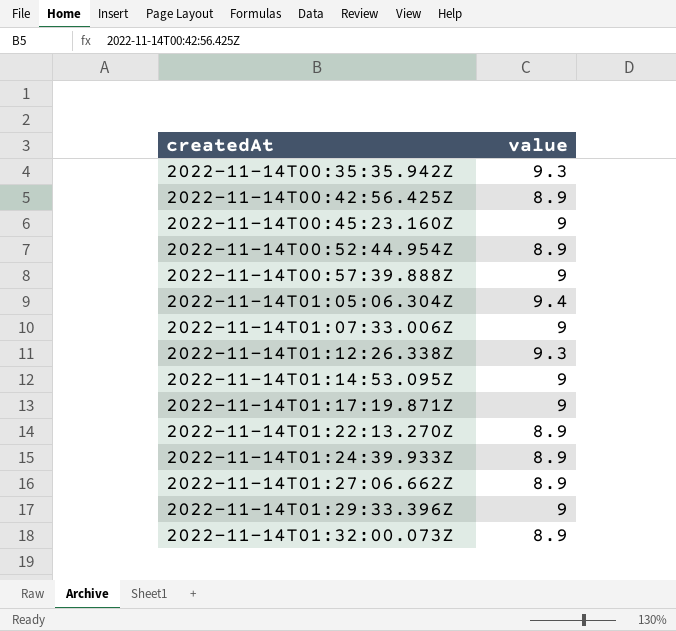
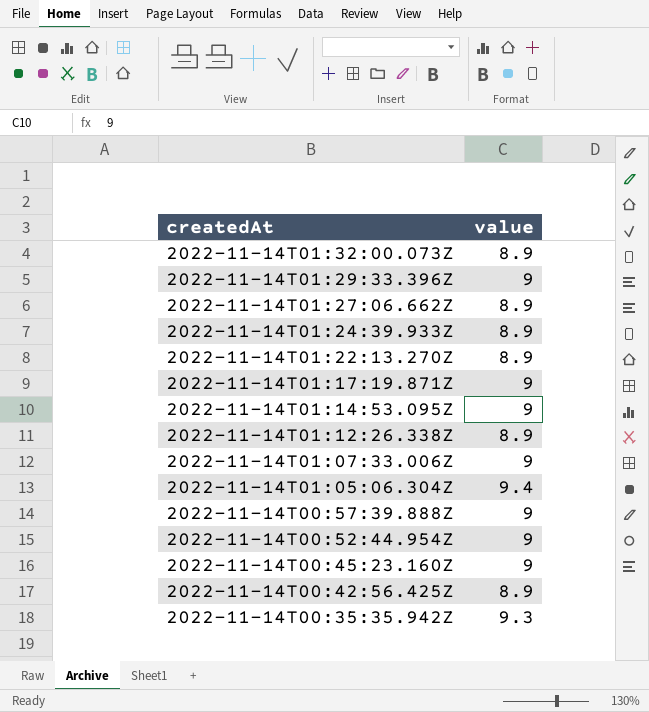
row order: createdAt ascending -> createdAt descending
2022-11-14T01:12:26.338Z | value: 9.3 -> 8.9
2022-11-14T00:52:44.954Z | value: 8.9 -> 9

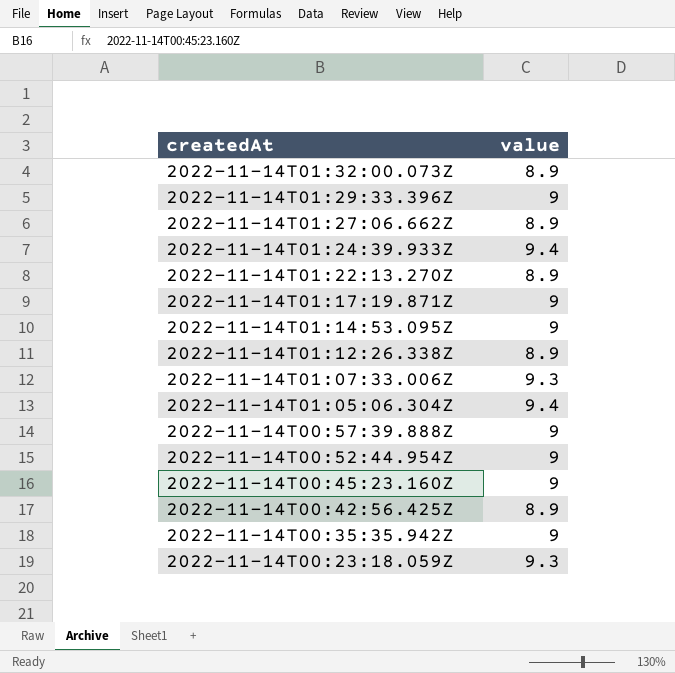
2022-11-14T01:24:39.933Z | value: 8.9 -> 9.4
2022-11-14T01:07:33.006Z | value: 9 -> 9.3
2022-11-14T00:35:35.942Z | value: 9.3 -> 9
row 2022-11-14T00:23:18.059Z: none -> 9.3

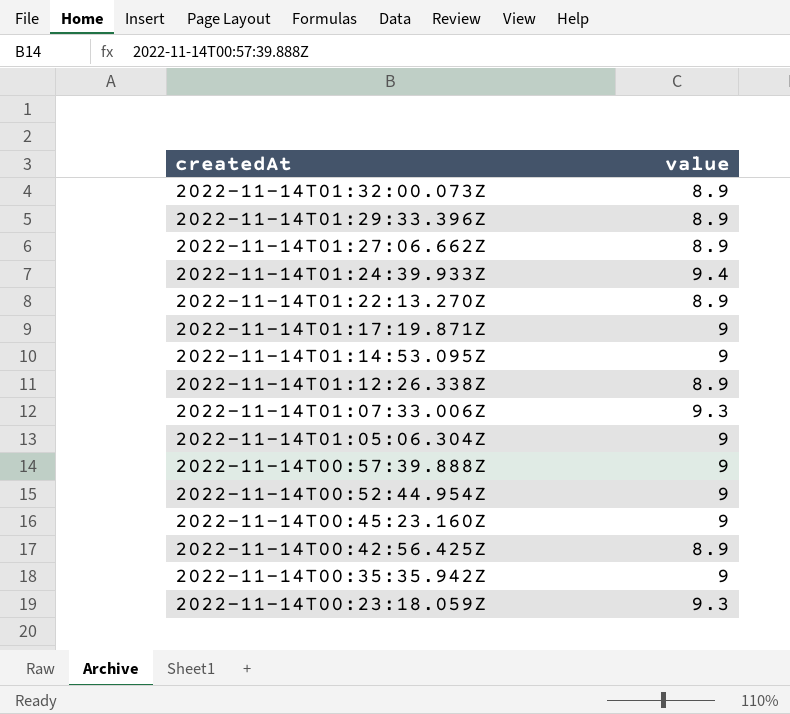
2022-11-14T01:29:33.396Z | value: 9 -> 8.9
2022-11-14T01:05:06.304Z | value: 9.4 -> 9

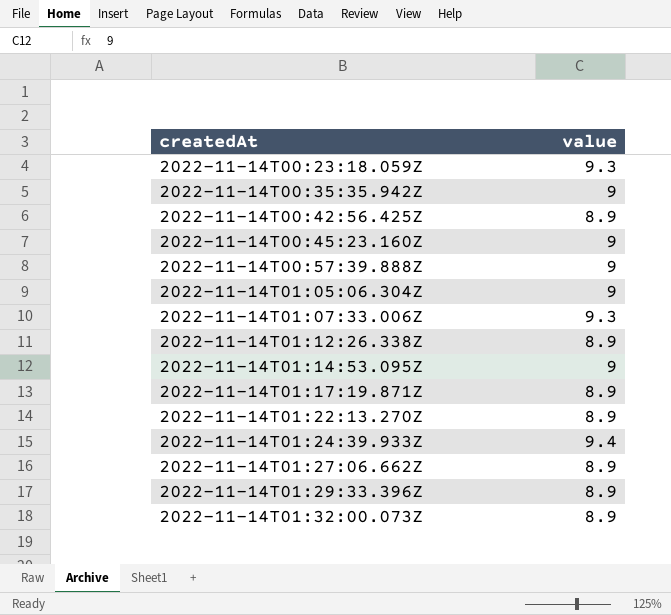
row order: createdAt descending -> createdAt ascending
row 2022-11-14T00:52:44.954Z: 9 -> none
2022-11-14T01:17:19.871Z | value: 9 -> 8.9

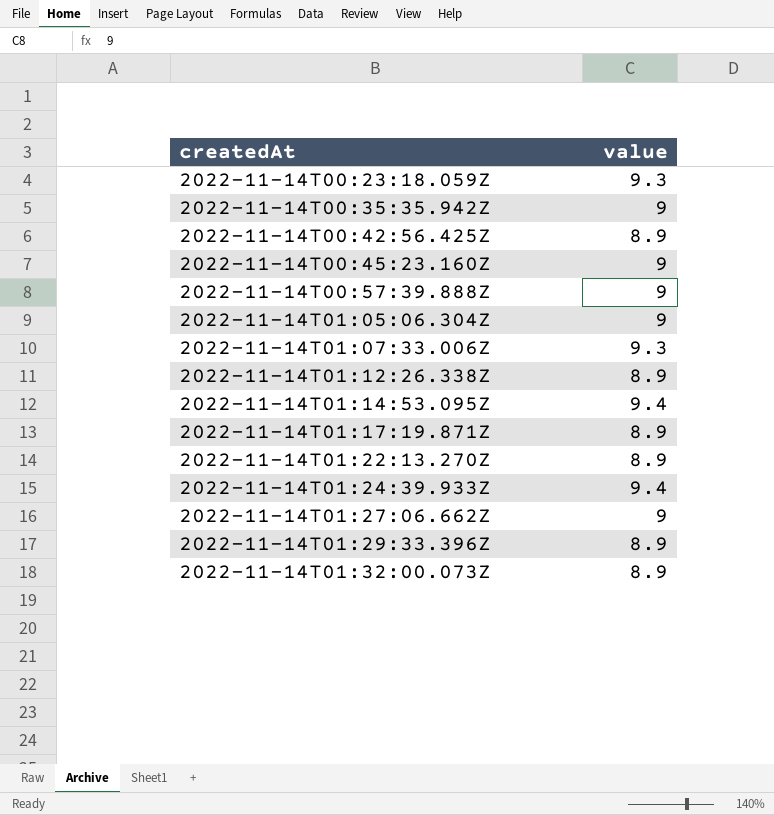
2022-11-14T01:14:53.095Z | value: 9 -> 9.4
2022-11-14T01:27:06.662Z | value: 8.9 -> 9

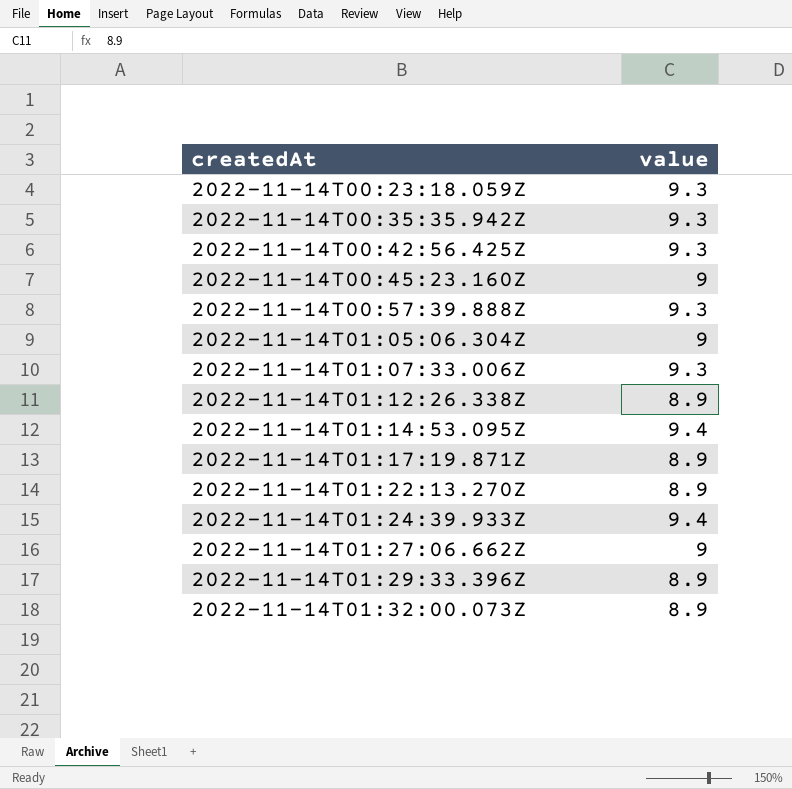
2022-11-14T00:35:35.942Z | value: 9 -> 9.3
2022-11-14T00:42:56.425Z | value: 8.9 -> 9.3
2022-11-14T00:57:39.888Z | value: 9 -> 9.3

